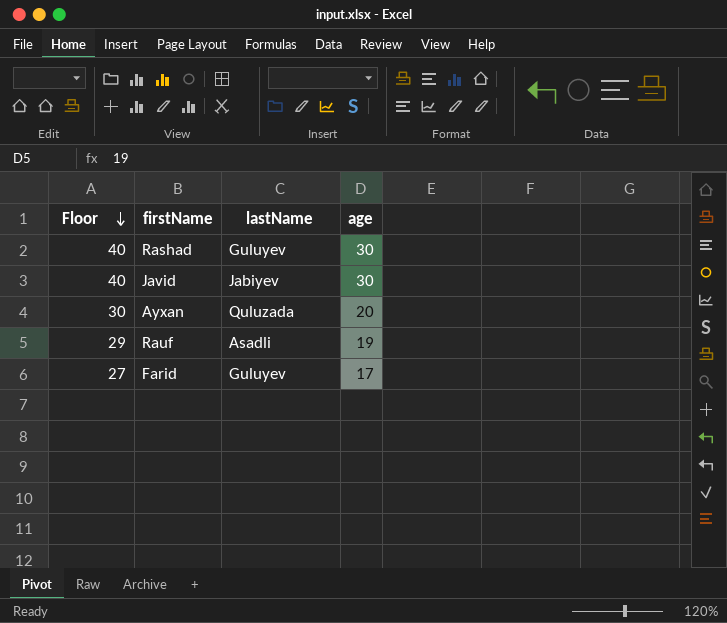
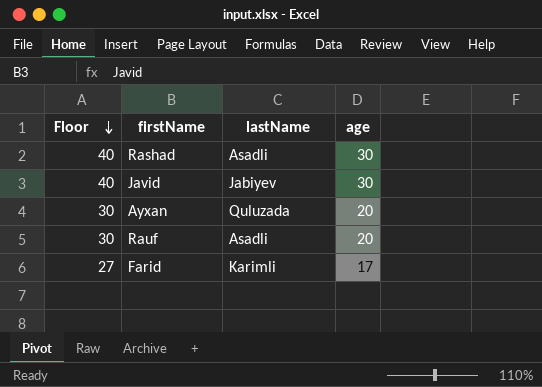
Rashad | lastName: Guluyev -> Asadli
Rauf | Floor: 29 -> 30
Rauf | age: 19 -> 20
Farid | lastName: Guluyev -> Karimli

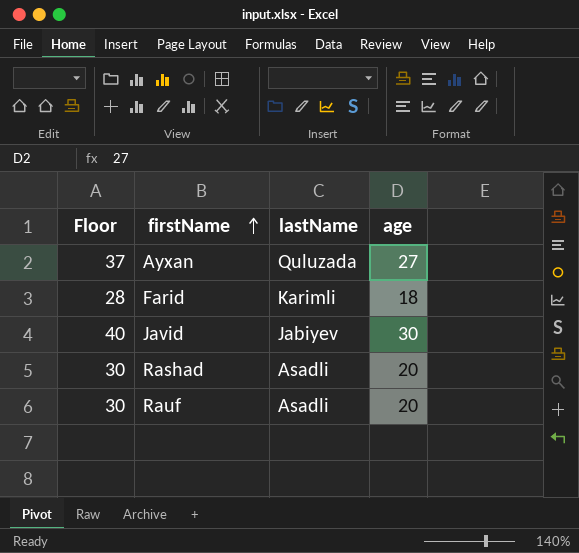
row order: Floor descending -> firstName ascending
Ayxan | Floor: 30 -> 37
Ayxan | age: 20 -> 27
Farid | Floor: 27 -> 28
Farid | age: 17 -> 18
Rashad | Floor: 40 -> 30
Rashad | age: 30 -> 20

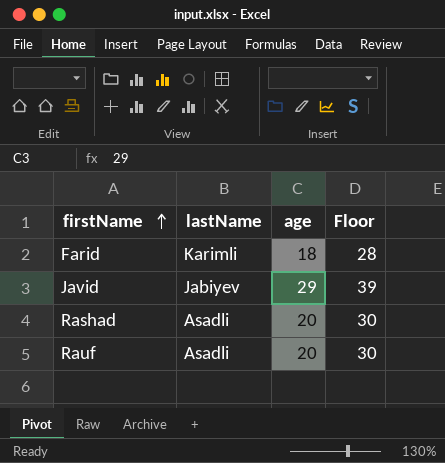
column Floor | position: 1 -> 4
row Ayxan: 37 | Quluzada | 27 -> none
Javid | age: 30 -> 29
Javid | Floor: 40 -> 39

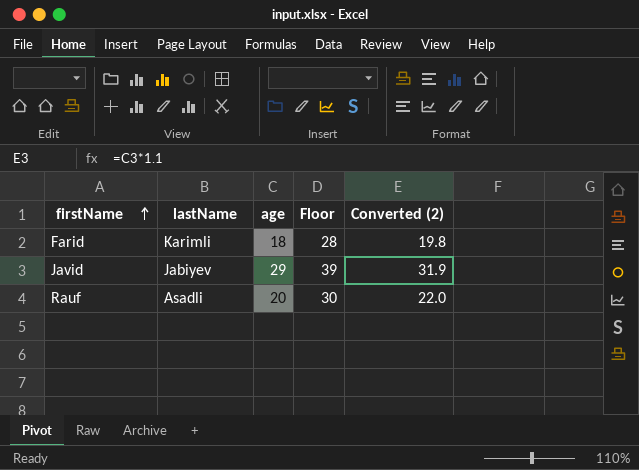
column Converted (2) | formula: none -> [age] * 1.1
row Rashad: Asadli | 20 | 30 -> none

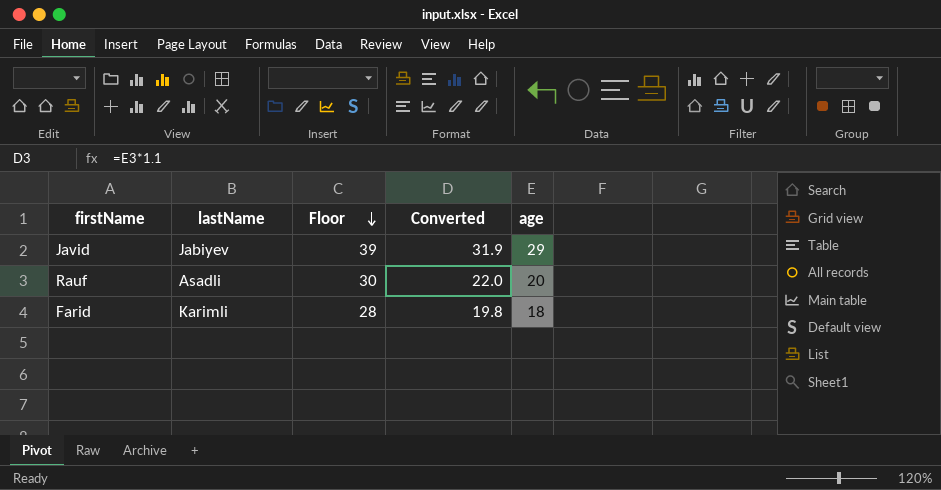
row order: firstName ascending -> Floor descending
column name: Converted (2) -> Converted
column age | position: 3 -> 5

